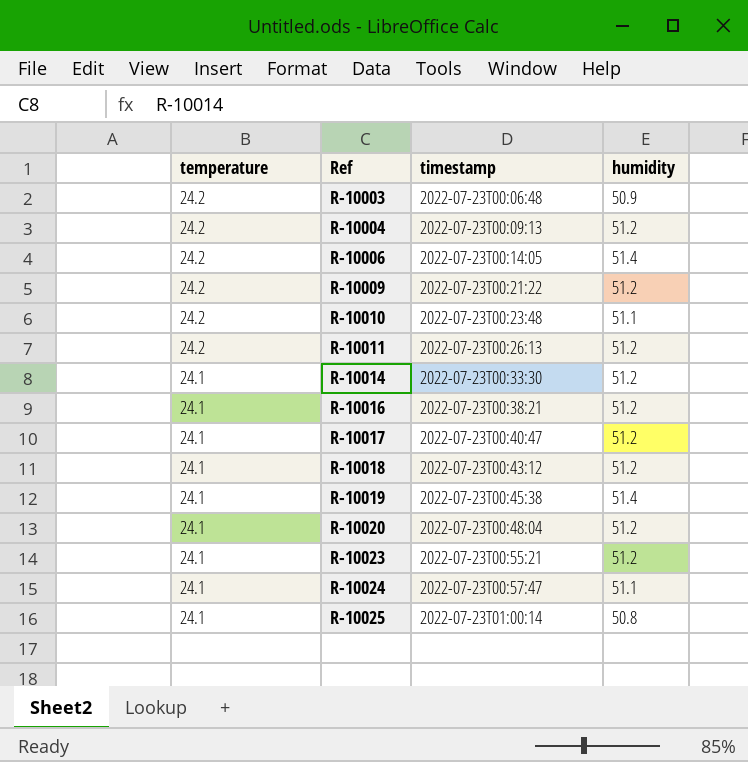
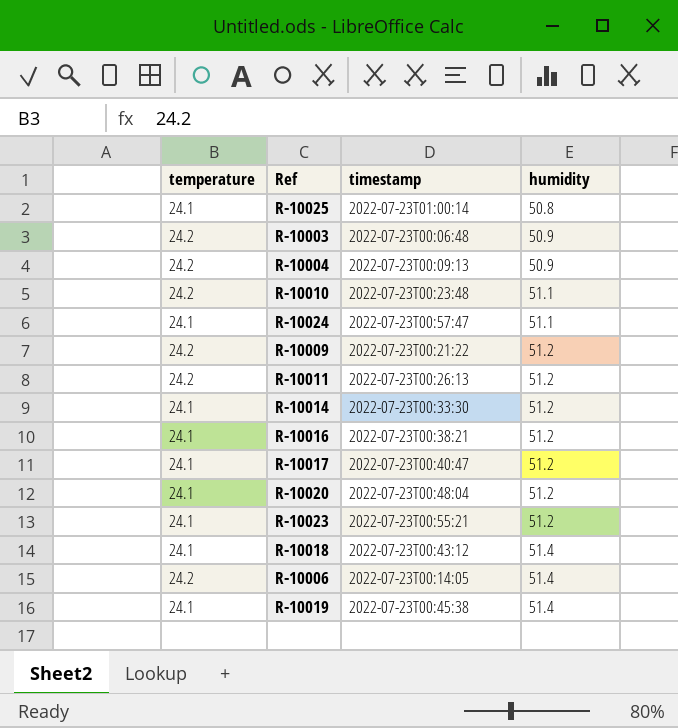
row order: temperature descending -> humidity ascending
R-10004 | humidity: 51.2 -> 50.9
R-10018 | humidity: 51.2 -> 51.4

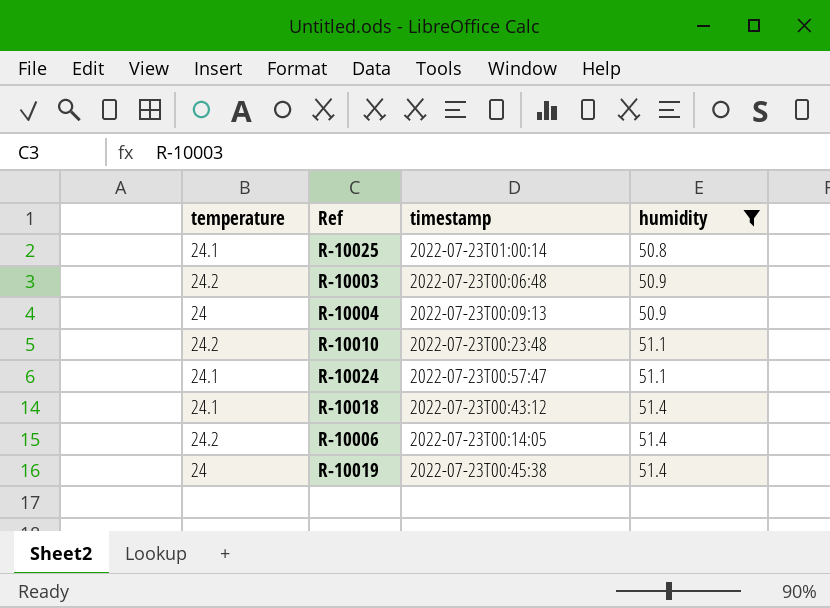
filter: none -> humidity != 51.2
R-10004 | temperature: 24.2 -> 24
R-10019 | temperature: 24.1 -> 24

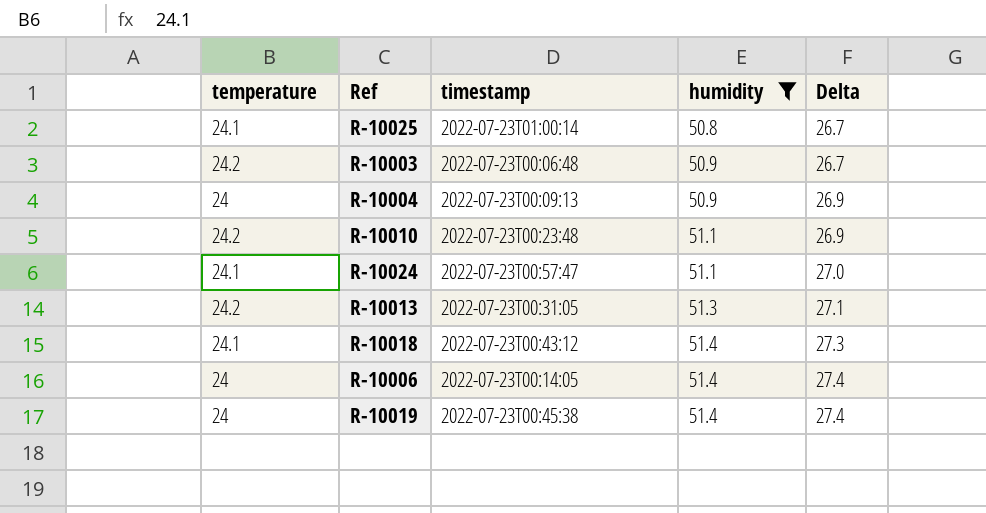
column Delta | formula: none -> [humidity] - [temperature]
row R-10013: none -> 24.2 | 2022-07-23T00:31:05 | 51.3 | 27.1
R-10006 | temperature: 24.2 -> 24

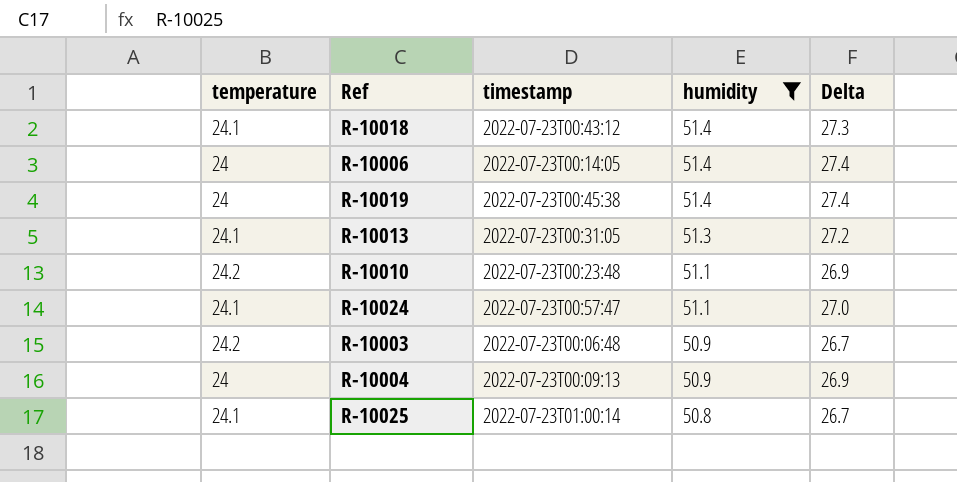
row order: humidity ascending -> humidity descending
R-10013 | temperature: 24.2 -> 24.1
R-10013 | Delta: 27.1 -> 27.2

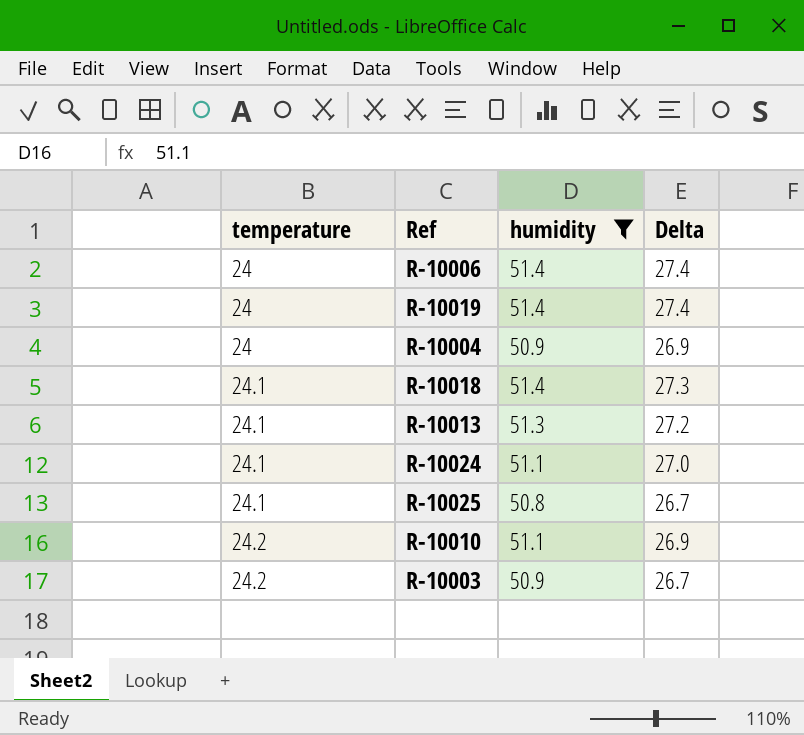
row order: humidity descending -> temperature ascending
column timestamp | position: 3 -> none

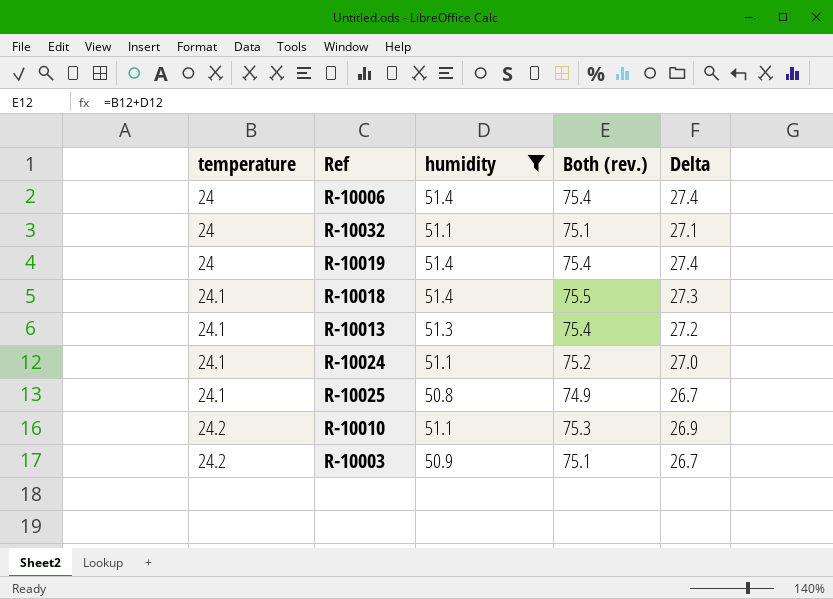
column Both (rev.) | formula: none -> [temperature] + [humidity]
row R-10004: 24 | 50.9 | 26.9 -> none
row R-10032: none -> 24 | 51.1 | 75.1 | 27.1

